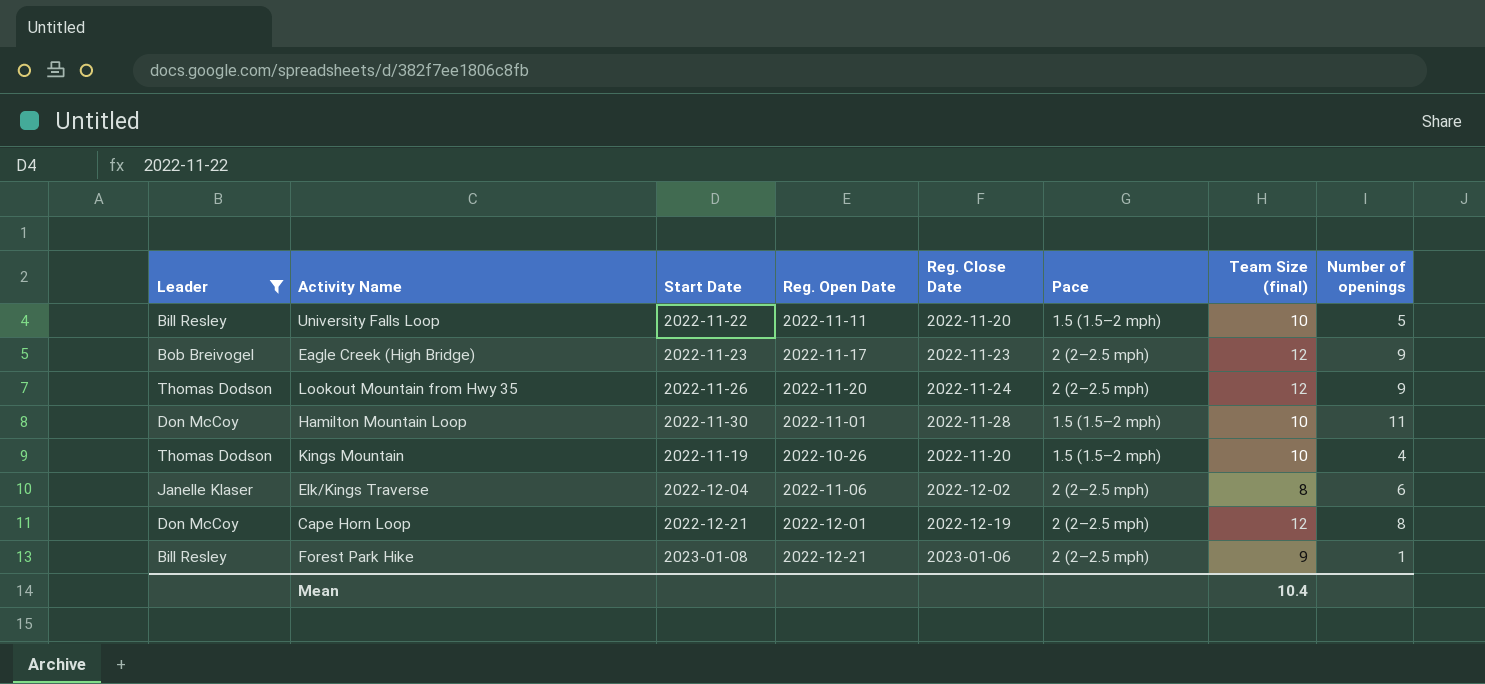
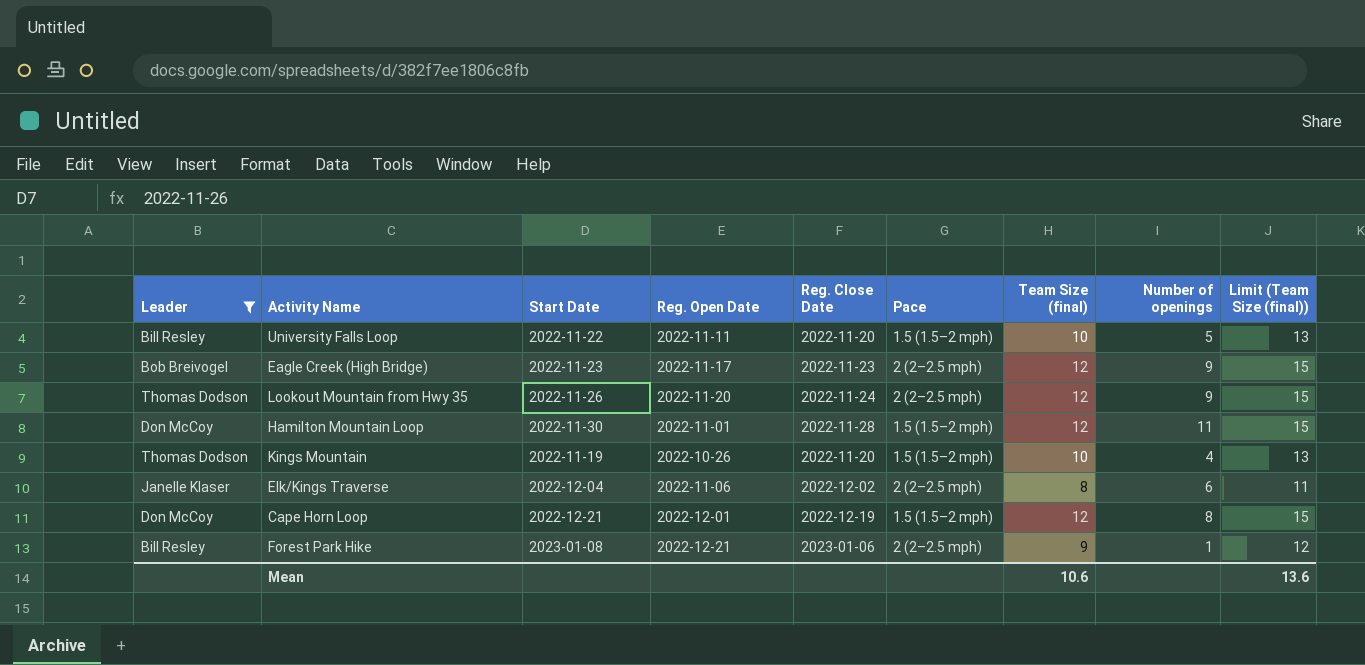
column Limit (Team Size (final)) | formula: none -> [Team Size (final)] + 3
Hamilton Mountain Loop | Team Size (final): 10 -> 12
Cape Horn Loop | Pace: 2 (2–2.5 mph) -> 1.5 (1.5–2 mph)
Mean | Team Size (final): 10.4 -> 10.6

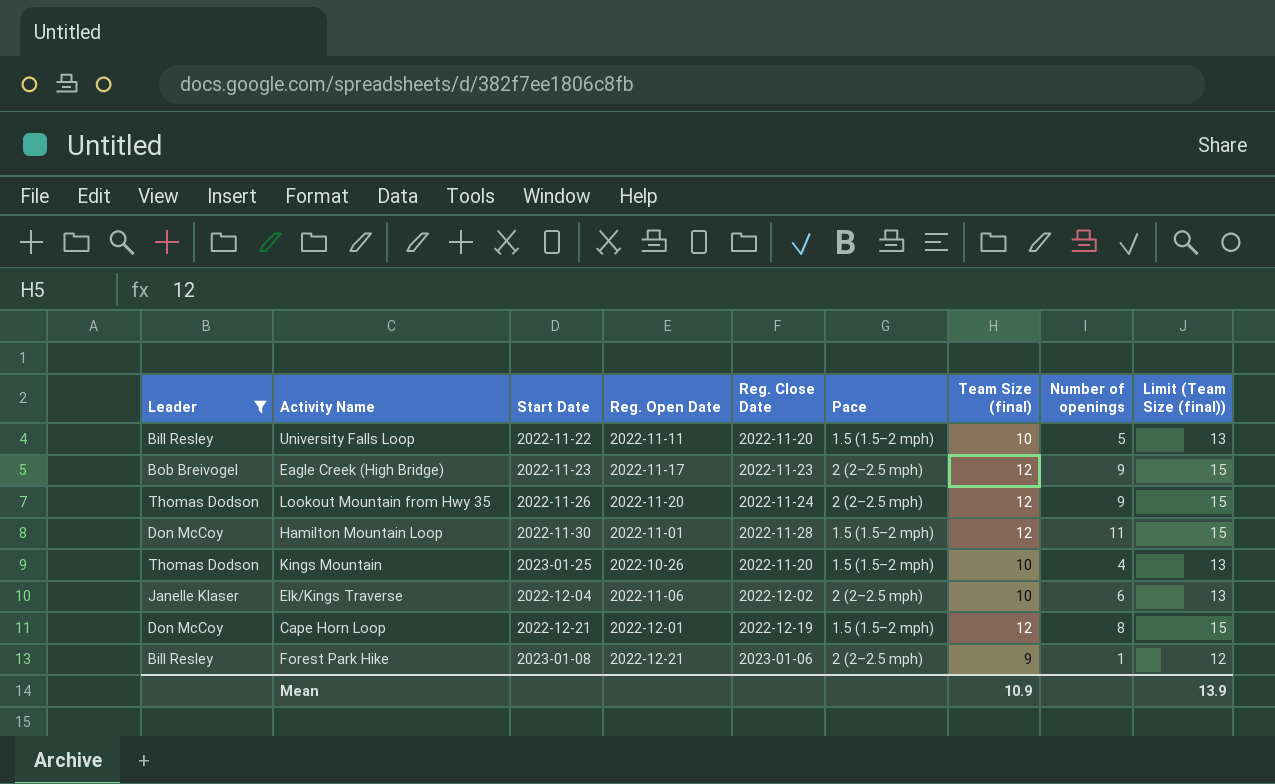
Kings Mountain | Start Date: 2022-11-19 -> 2023-01-25
Elk/Kings Traverse | Team Size (final): 8 -> 10
Elk/Kings Traverse | Limit (Team Size (final)): 11 -> 13
Mean | Team Size (final): 10.6 -> 10.9
Mean | Limit (Team Size (final)): 13.6 -> 13.9

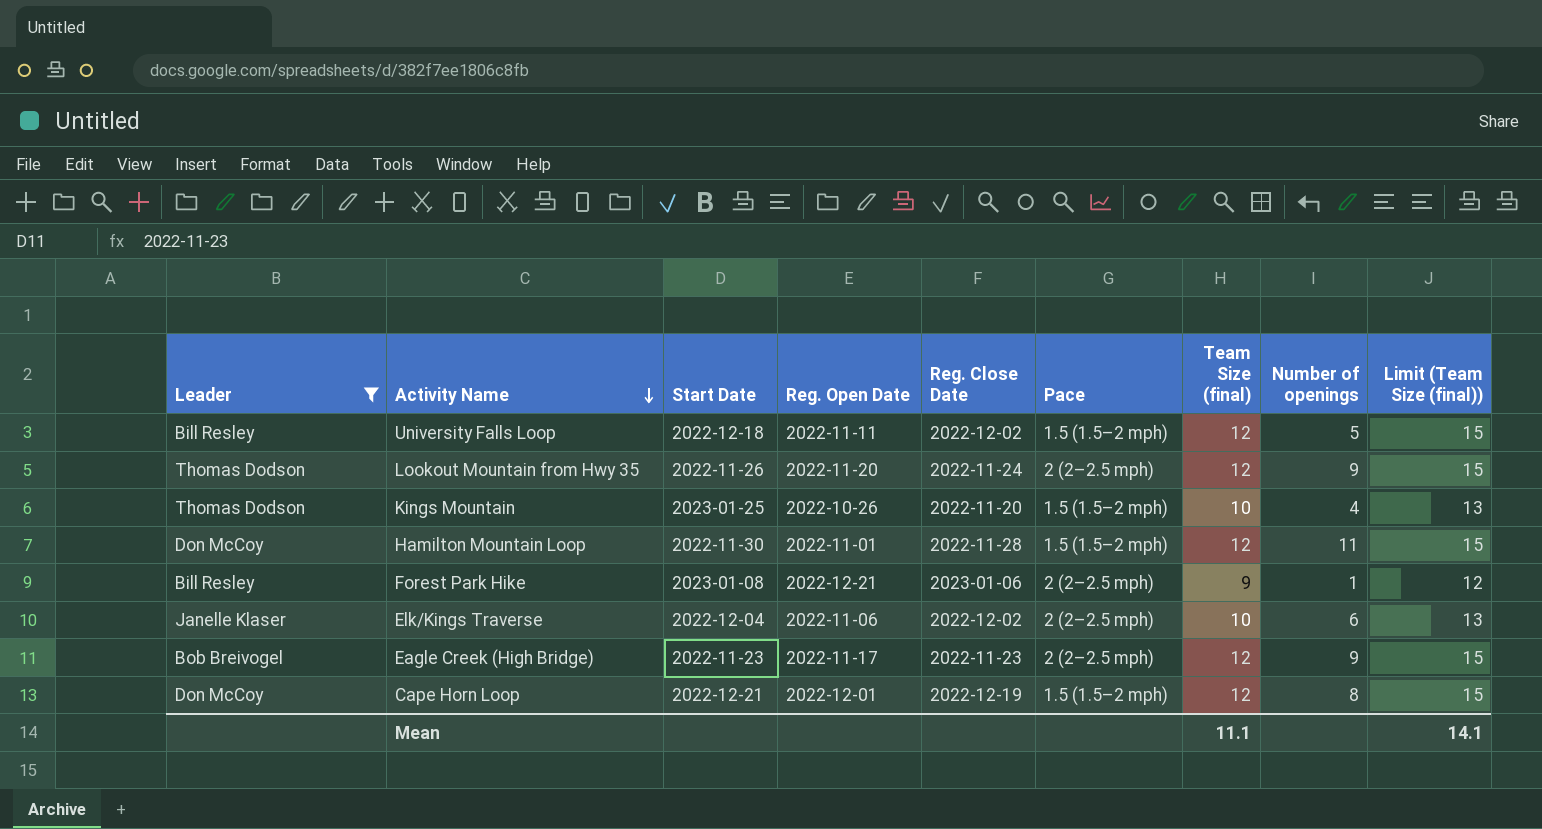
row order: none -> Activity Name descending
University Falls Loop | Start Date: 2022-11-22 -> 2022-12-18
University Falls Loop | Reg. Close Date: 2022-11-20 -> 2022-12-02
University Falls Loop | Team Size (final): 10 -> 12
University Falls Loop | Limit (Team Size (final)): 13 -> 15
Mean | Team Size (final): 10.9 -> 11.1
Mean | Limit (Team Size (final)): 13.9 -> 14.1

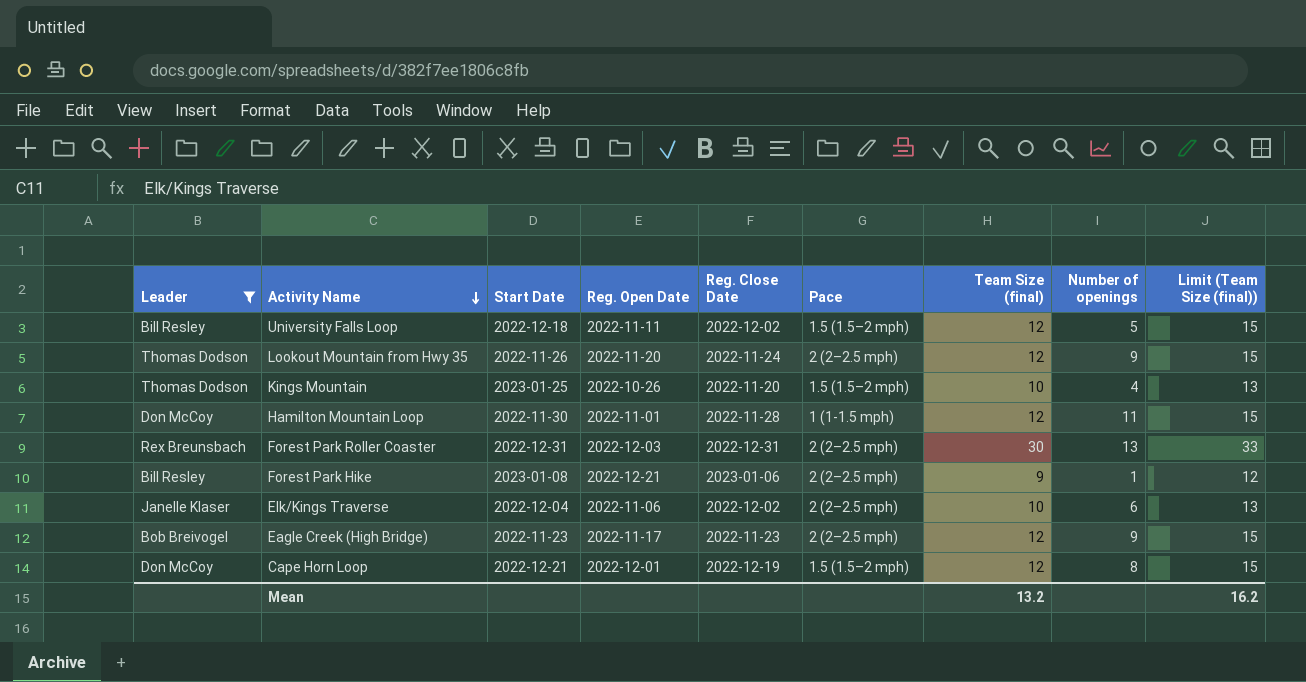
Hamilton Mountain Loop | Pace: 1.5 (1.5–2 mph) -> 1 (1-1.5 mph)
row Forest Park Roller Coaster: none -> Rex Breunsbach | 2022-12-31 | 2022-12-03 | 2022-12-31 | 2 (2–2.5 mph) | 30 | 13 | 33
Mean | Team Size (final): 11.1 -> 13.2
Mean | Limit (Team Size (final)): 14.1 -> 16.2

